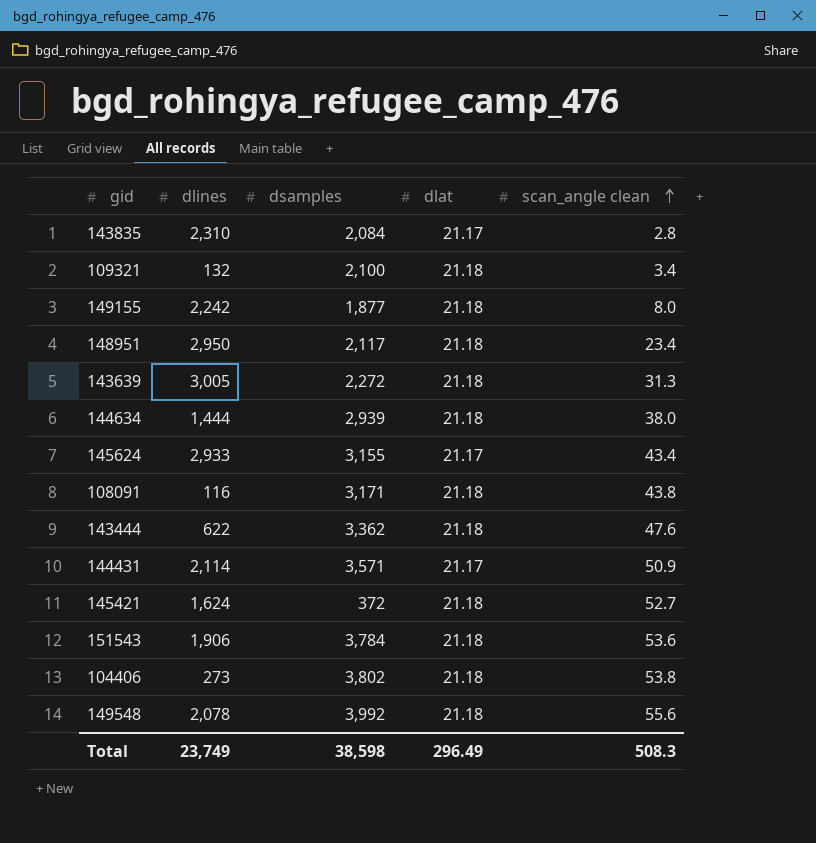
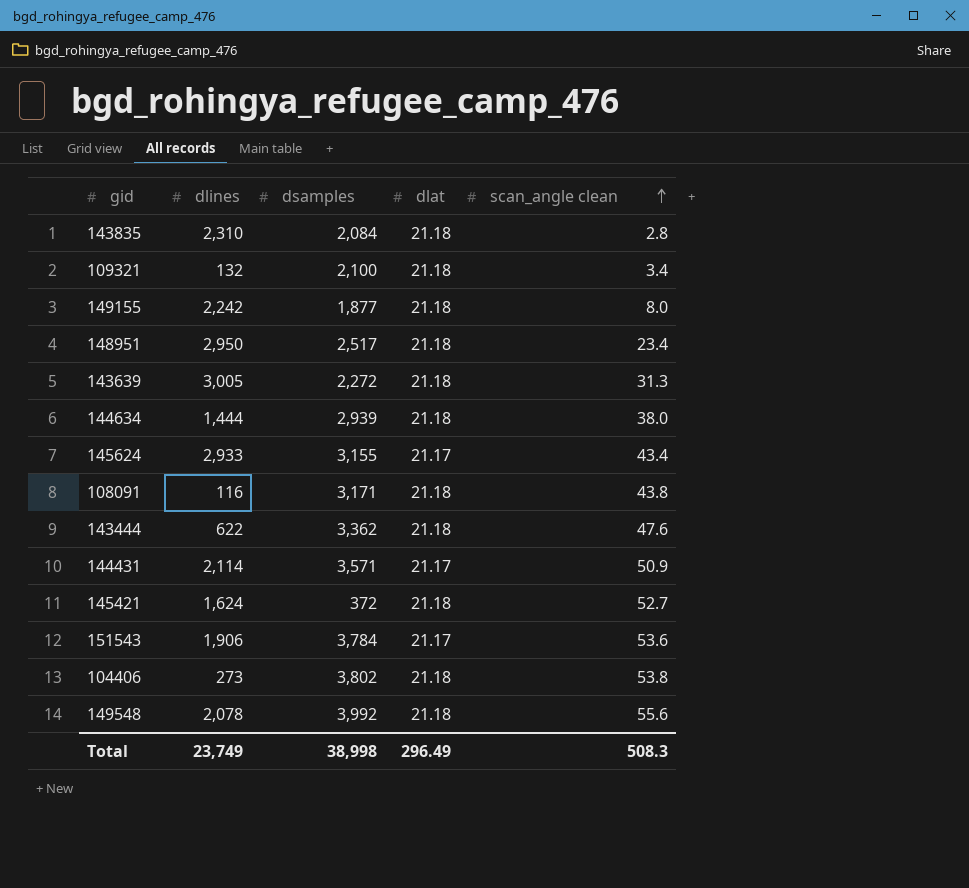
143835 | dlat: 21.17 -> 21.18
148951 | dsamples: 2,117 -> 2,517
151543 | dlat: 21.18 -> 21.17
Total | dsamples: 38,598 -> 38,998

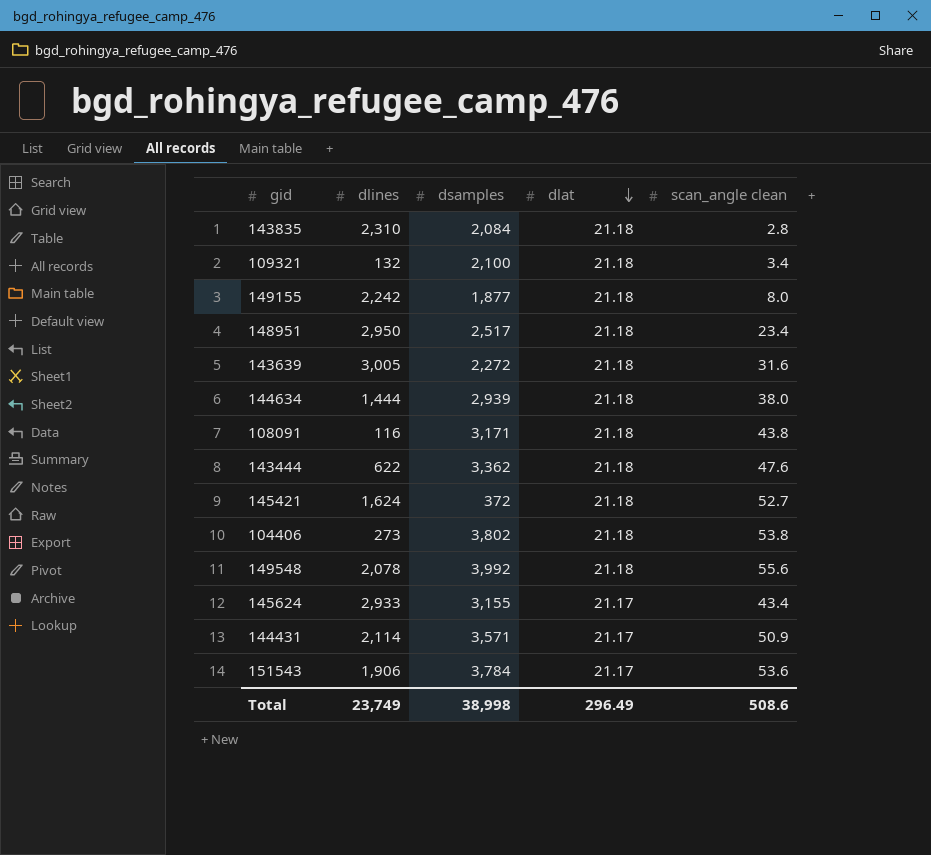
row order: scan_angle clean ascending -> dlat descending
143639 | scan_angle clean: 31.3 -> 31.6
Total | scan_angle clean: 508.3 -> 508.6

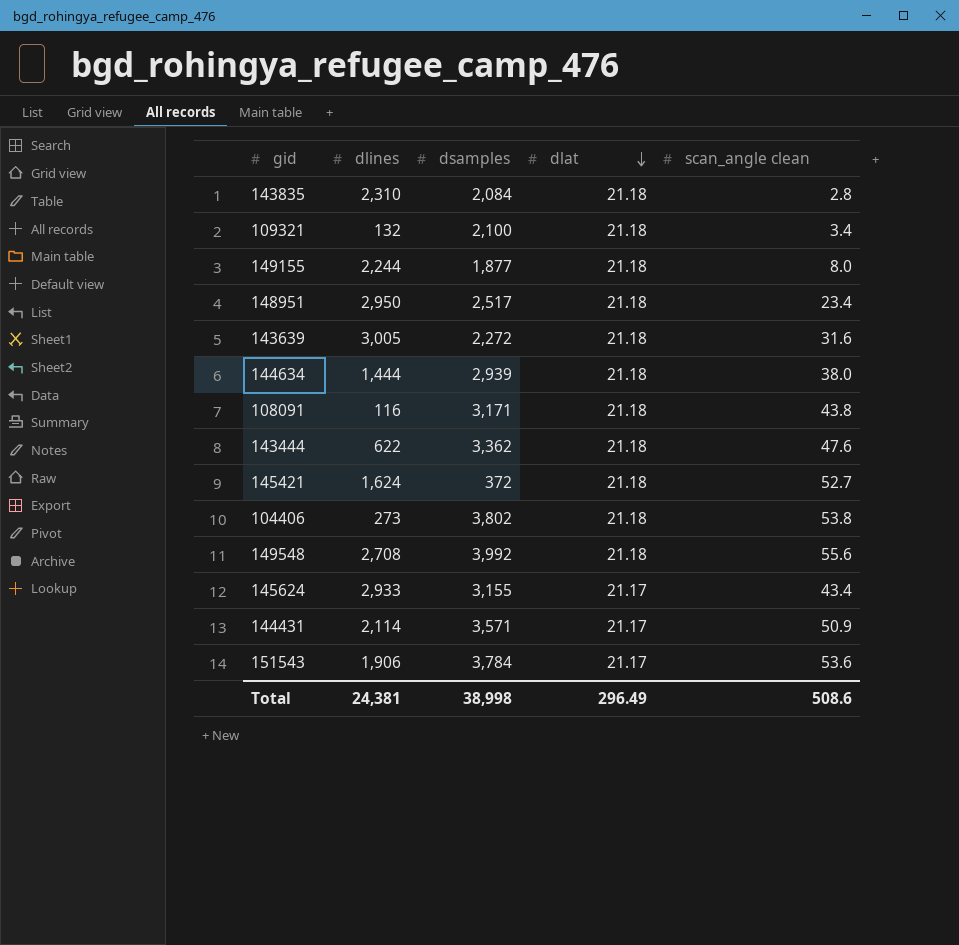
149155 | dlines: 2,242 -> 2,244
149548 | dlines: 2,078 -> 2,708
Total | dlines: 23,749 -> 24,381

